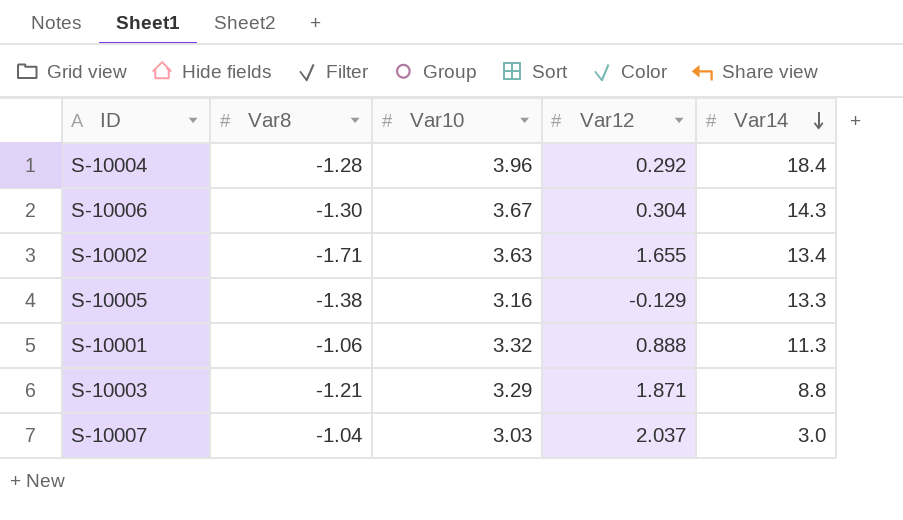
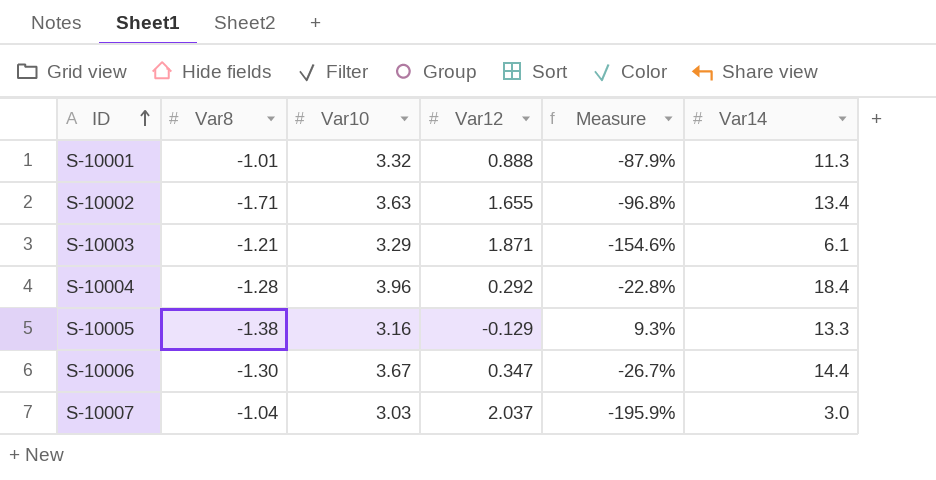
row order: Var14 descending -> ID ascending
column Measure | formula: none -> [Var12] / [Var8]
S-10001 | Var8: -1.06 -> -1.01
S-10003 | Var14: 8.8 -> 6.1
S-10006 | Var12: 0.304 -> 0.347
S-10006 | Var14: 14.3 -> 14.4

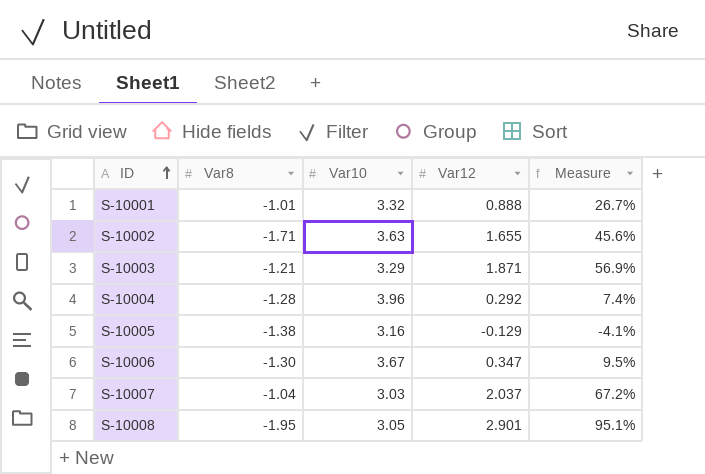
column Var14 | position: 6 -> none
column Measure | formula: [Var12] / [Var8] -> [Var12] / [Var10]
row S-10008: none -> -1.95 | 3.05 | 2.901 | 95.1%

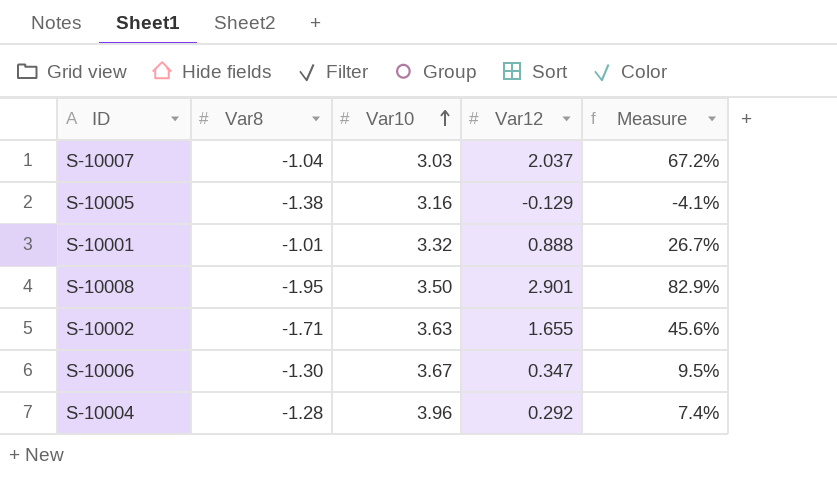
row order: ID ascending -> Var10 ascending
row S-10003: -1.21 | 3.29 | 1.871 | 56.9% -> none
S-10008 | Var10: 3.05 -> 3.50
S-10008 | Measure: 95.1% -> 82.9%

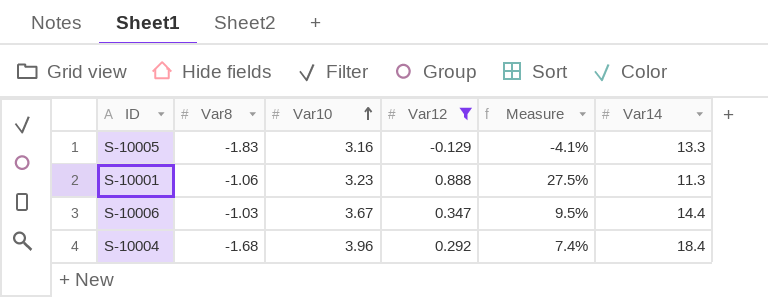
filter: none -> Var12 <= 0.888
column Var14 | position: none -> 6
S-10005 | Var8: -1.38 -> -1.83
S-10001 | Var8: -1.01 -> -1.06
S-10001 | Var10: 3.32 -> 3.23
S-10001 | Measure: 26.7% -> 27.5%
S-10006 | Var8: -1.30 -> -1.03
S-10004 | Var8: -1.28 -> -1.68

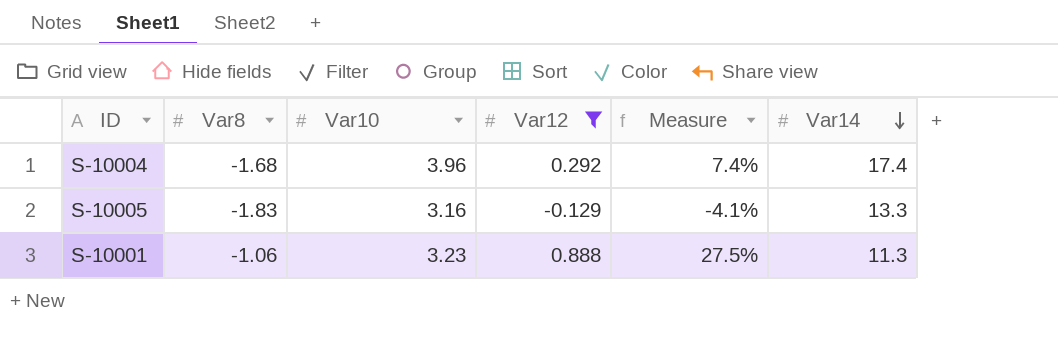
row order: Var10 ascending -> Var14 descending
row S-10006: -1.03 | 3.67 | 0.347 | 9.5% | 14.4 -> none
S-10004 | Var14: 18.4 -> 17.4

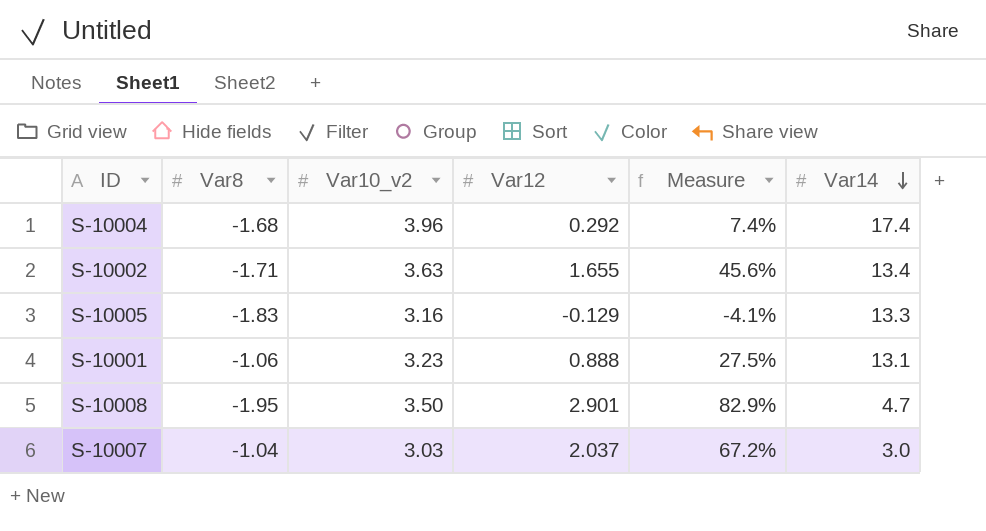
filter: Var12 <= 0.888 -> none
column name: Var10 -> Var10_v2
S-10001 | Var14: 11.3 -> 13.1

